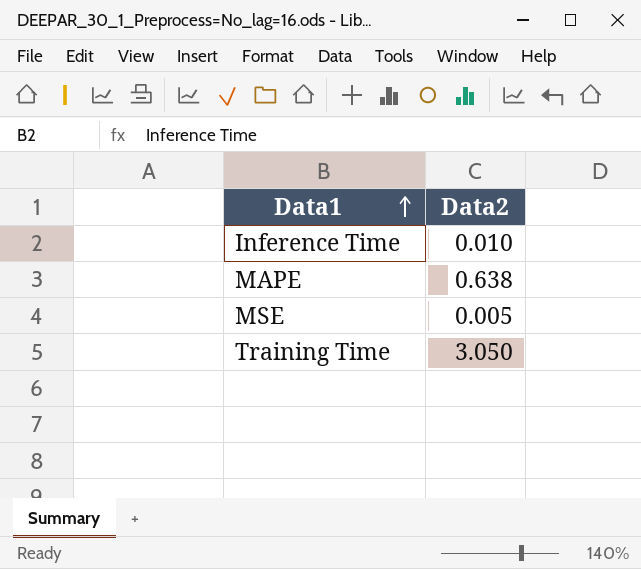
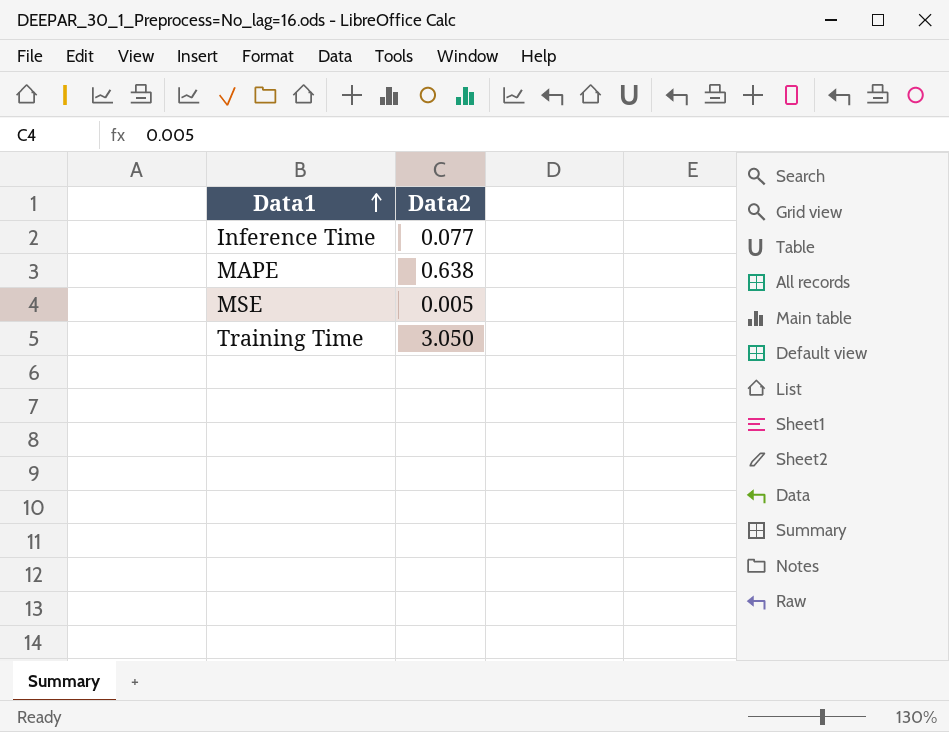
Inference Time | Data2: 0.010 -> 0.077

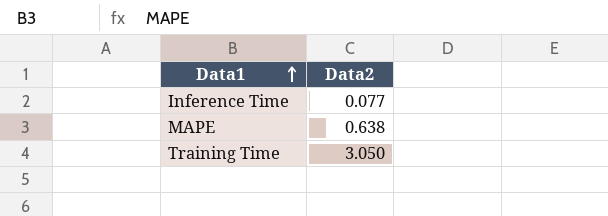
row MSE: 0.005 -> none

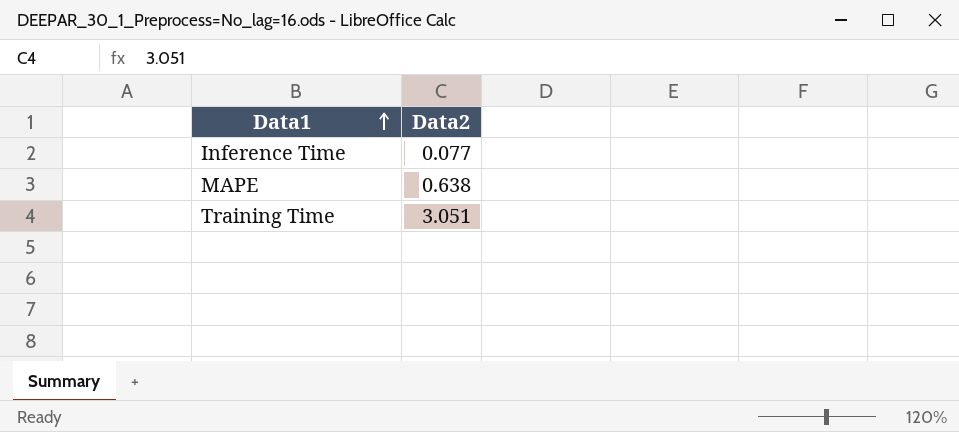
Training Time | Data2: 3.050 -> 3.051

